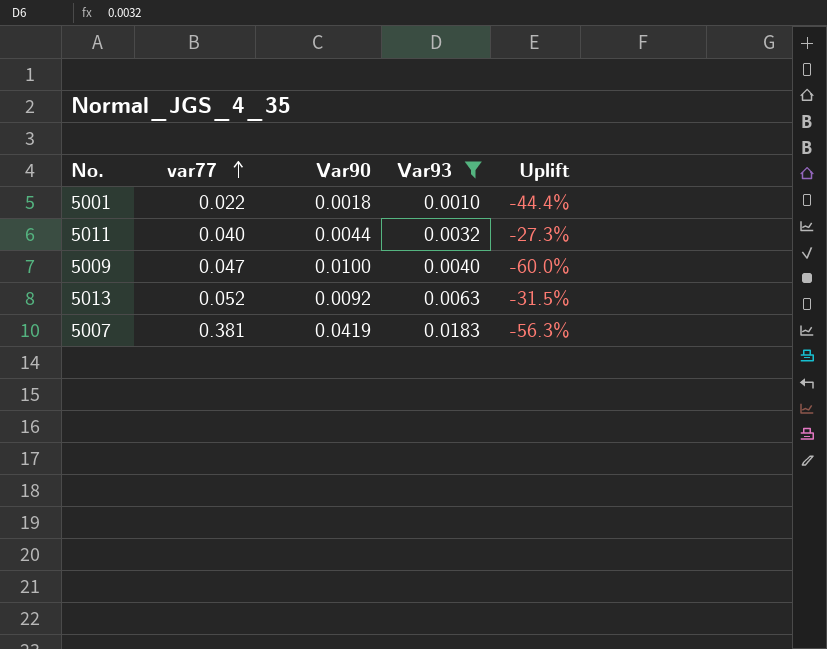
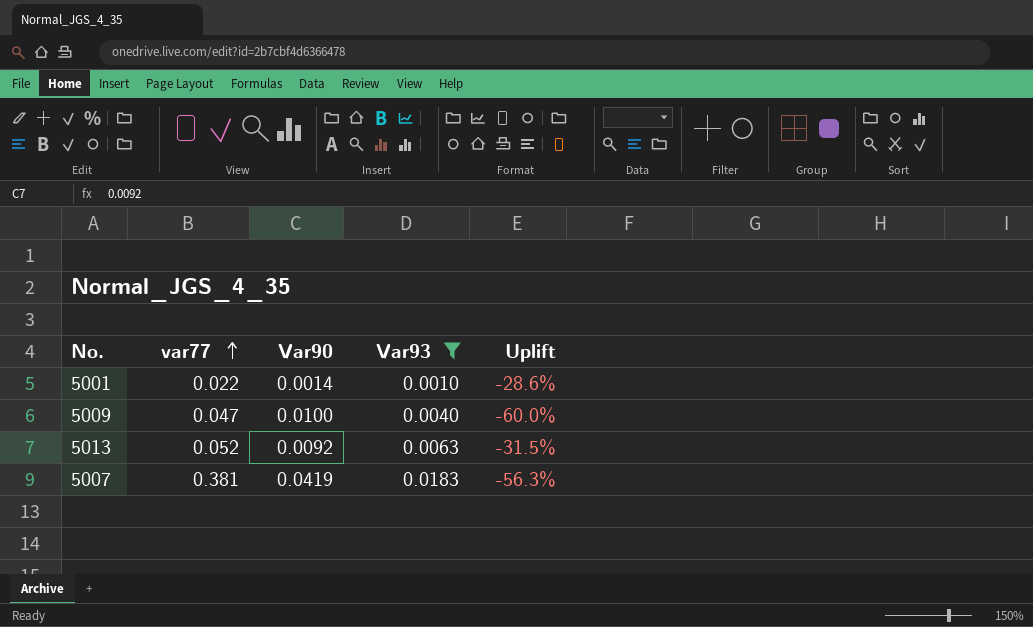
row 5011: 0.040 | 0.0044 | 0.0032 | -27.3% -> none
5001 | Var90: 0.0018 -> 0.0014
5001 | Uplift: -44.4% -> -28.6%

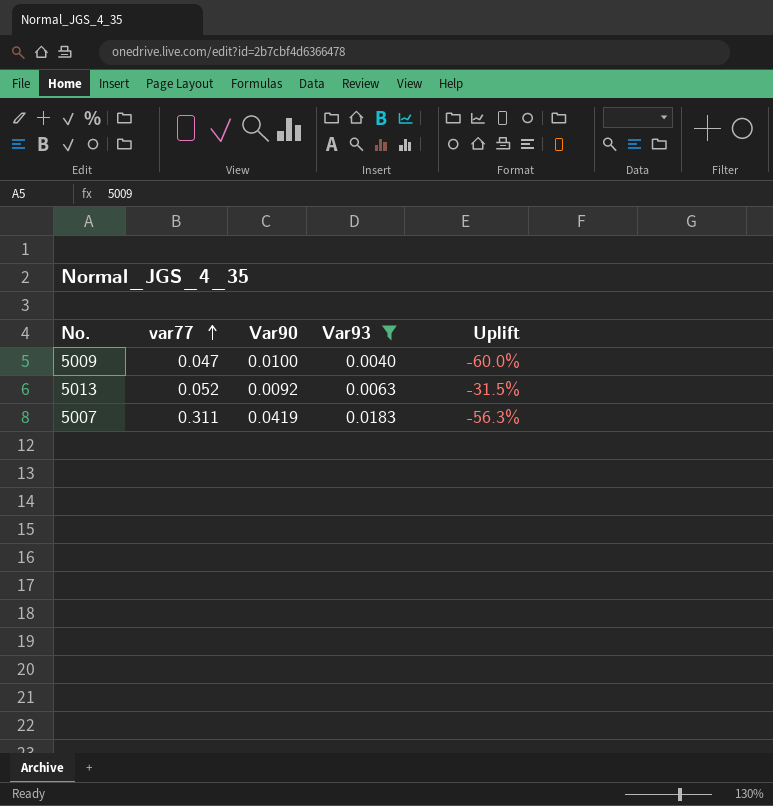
row 5001: 0.022 | 0.0014 | 0.0010 | -28.6% -> none
5007 | var77: 0.381 -> 0.311

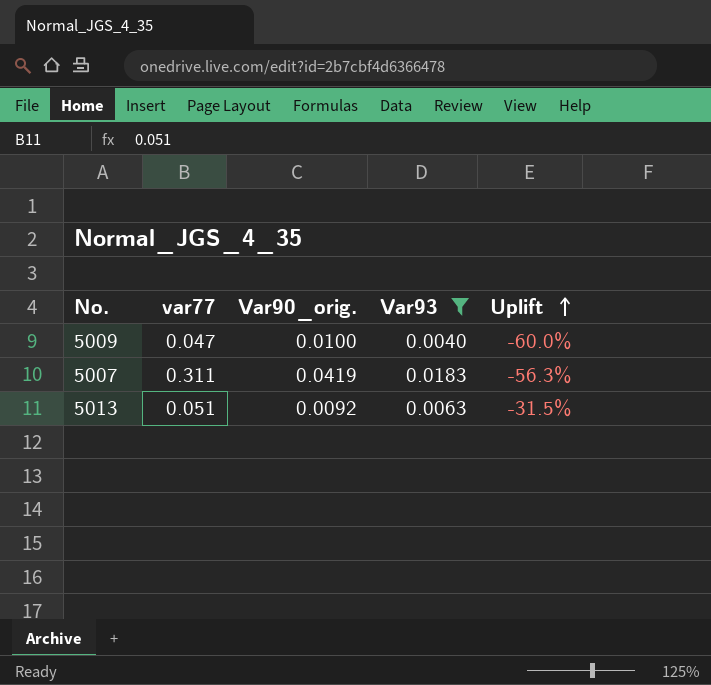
row order: var77 ascending -> Uplift ascending
column name: Var90 -> Var90_orig.
5013 | var77: 0.052 -> 0.051

